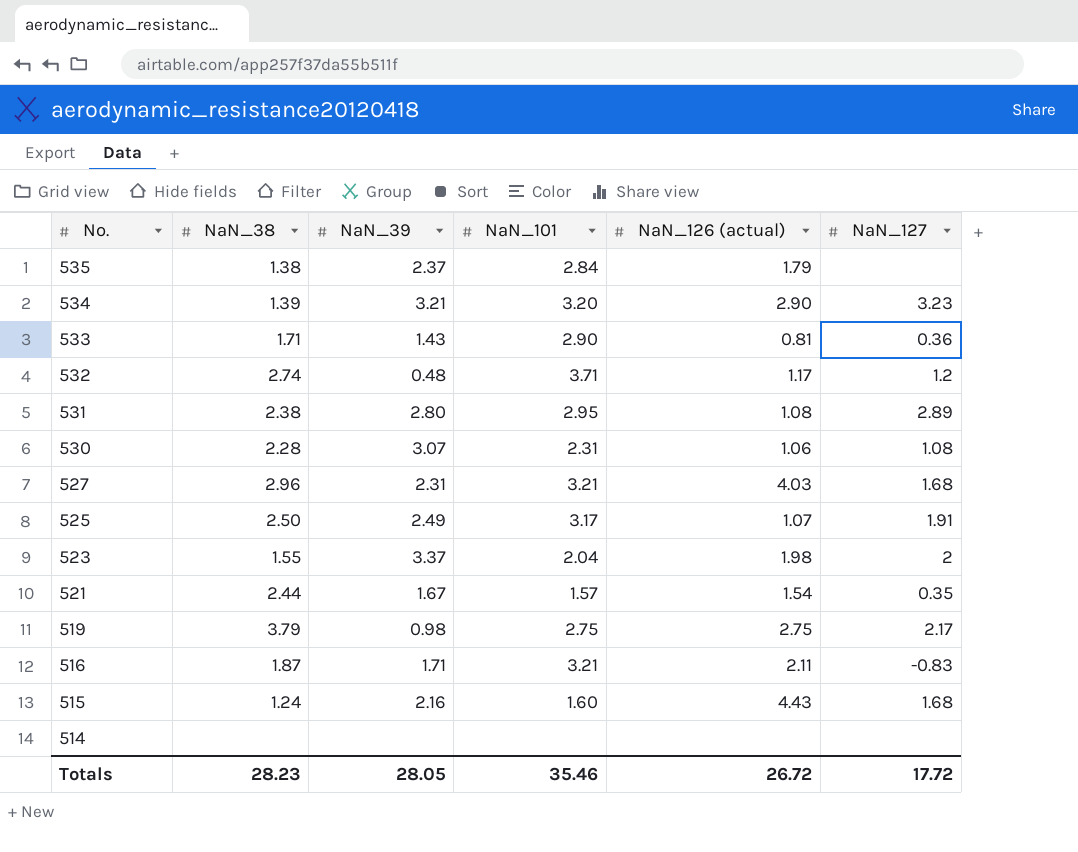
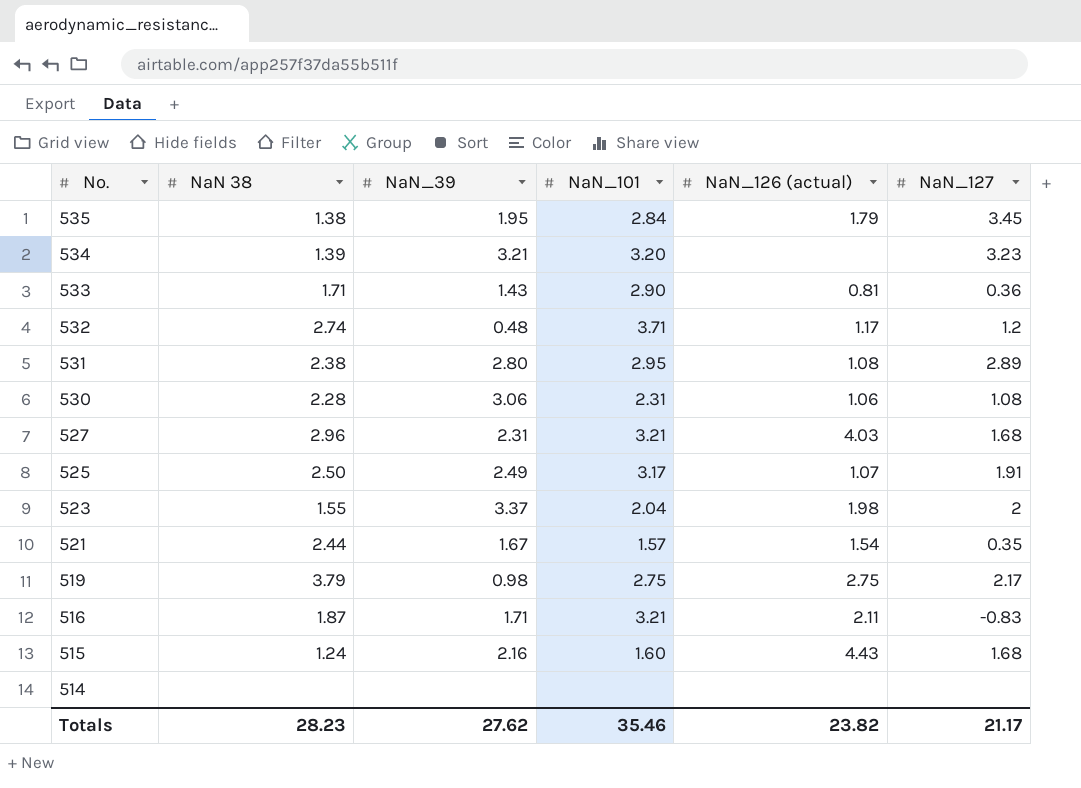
column name: NaN_38 -> NaN 38
535 | NaN_39: 2.37 -> 1.95
535 | NaN_127: none -> 3.45
534 | NaN_126 (actual): 2.90 -> none
530 | NaN_39: 3.07 -> 3.06
Totals | NaN_39: 28.05 -> 27.62
Totals | NaN_126 (actual): 26.72 -> 23.82
Totals | NaN_127: 17.72 -> 21.17

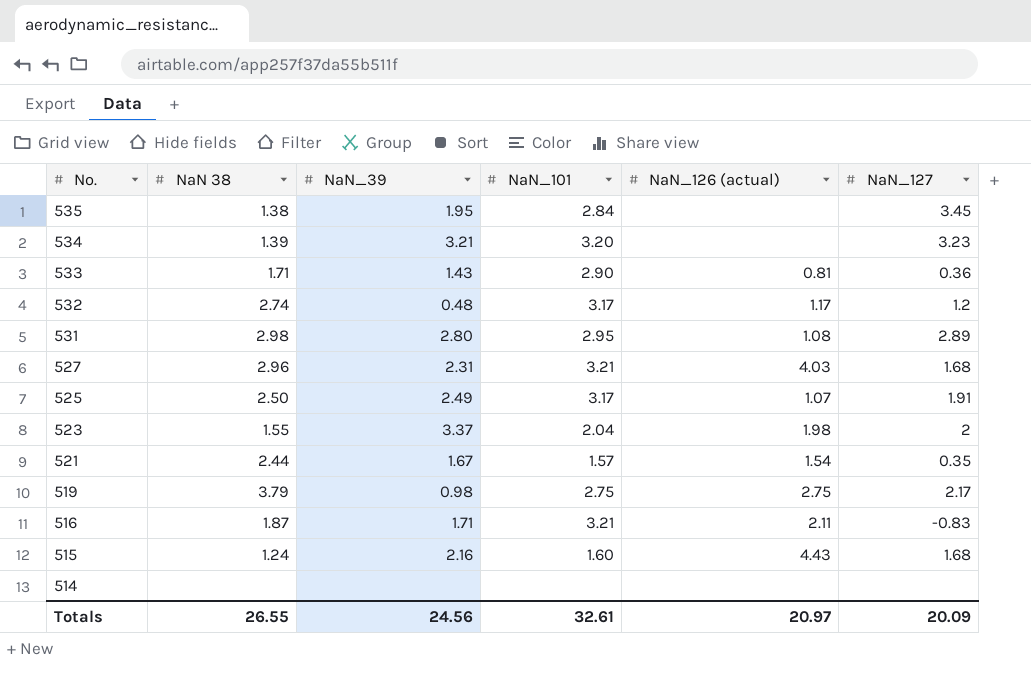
row 530: 2.28 | 3.06 | 2.31 | 1.06 | 1.08 -> none
535 | NaN_126 (actual): 1.79 -> none
532 | NaN_101: 3.71 -> 3.17
531 | NaN 38: 2.38 -> 2.98
Totals | NaN 38: 28.23 -> 26.55
Totals | NaN_39: 27.62 -> 24.56
Totals | NaN_101: 35.46 -> 32.61
Totals | NaN_126 (actual): 23.82 -> 20.97
Totals | NaN_127: 21.17 -> 20.09

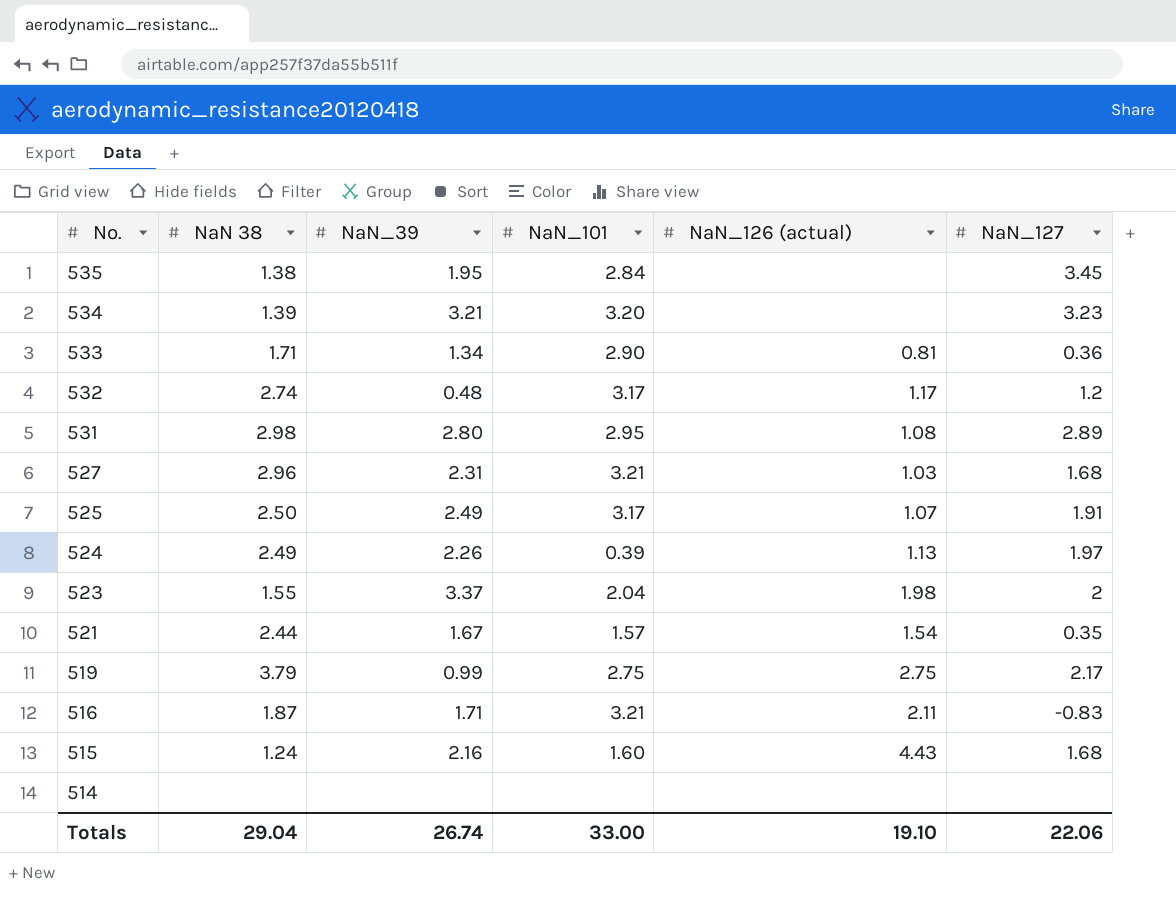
533 | NaN_39: 1.43 -> 1.34
527 | NaN_126 (actual): 4.03 -> 1.03
row 524: none -> 2.49 | 2.26 | 0.39 | 1.13 | 1.97
519 | NaN_39: 0.98 -> 0.99
Totals | NaN 38: 26.55 -> 29.04
Totals | NaN_39: 24.56 -> 26.74
Totals | NaN_101: 32.61 -> 33.00
Totals | NaN_126 (actual): 20.97 -> 19.10
Totals | NaN_127: 20.09 -> 22.06

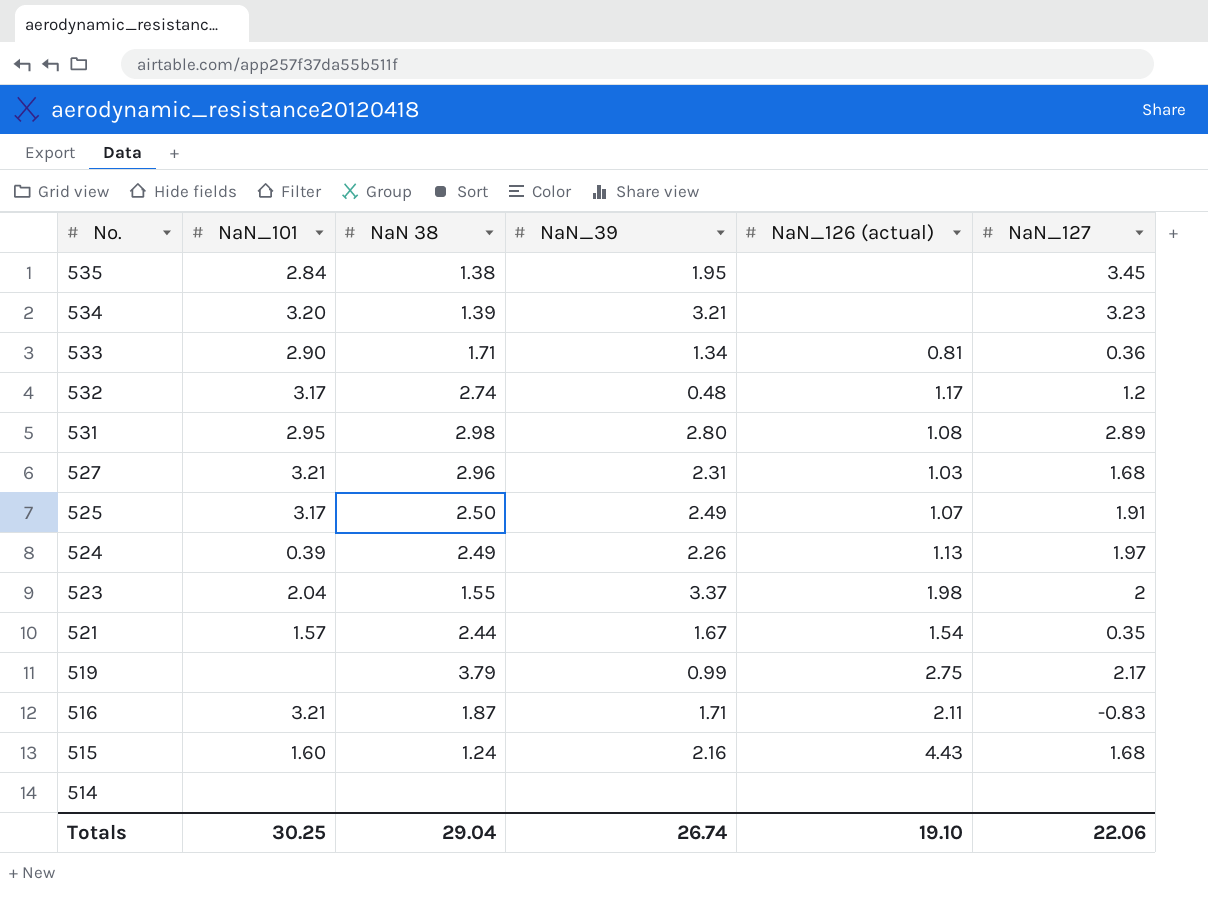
column NaN_101 | position: 4 -> 2
519 | NaN_101: 2.75 -> none
Totals | NaN_101: 33.00 -> 30.25

